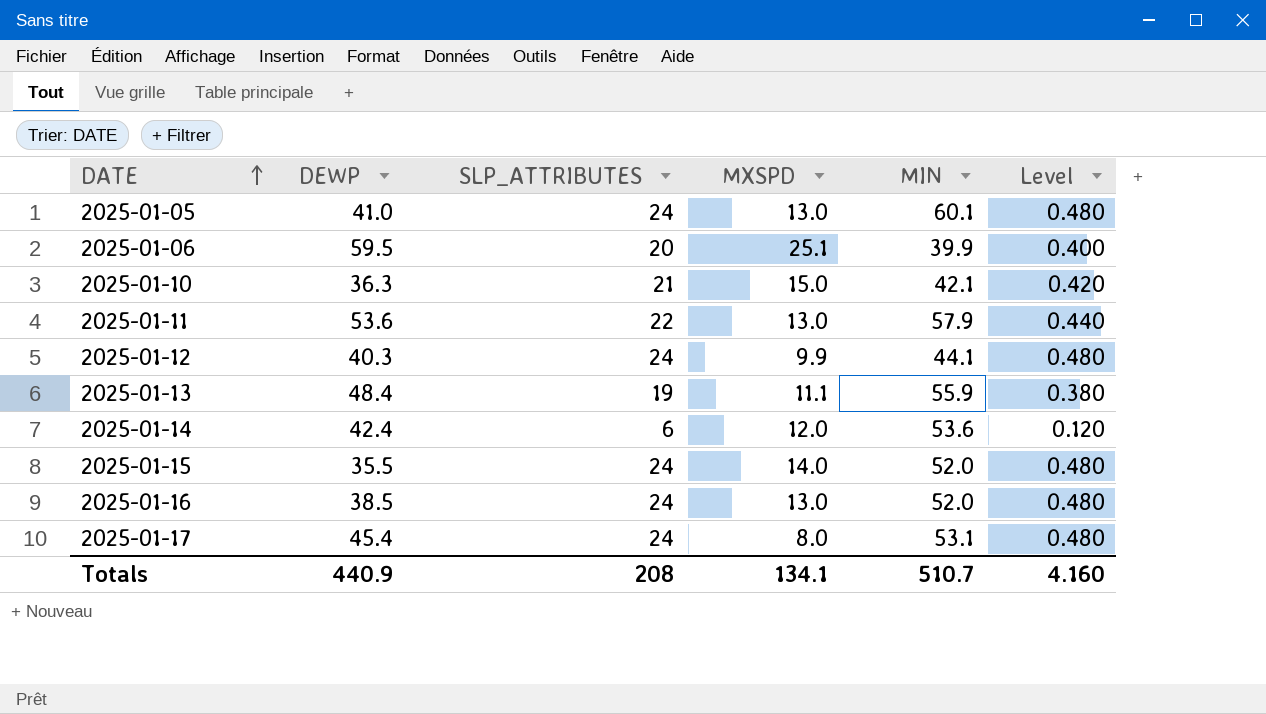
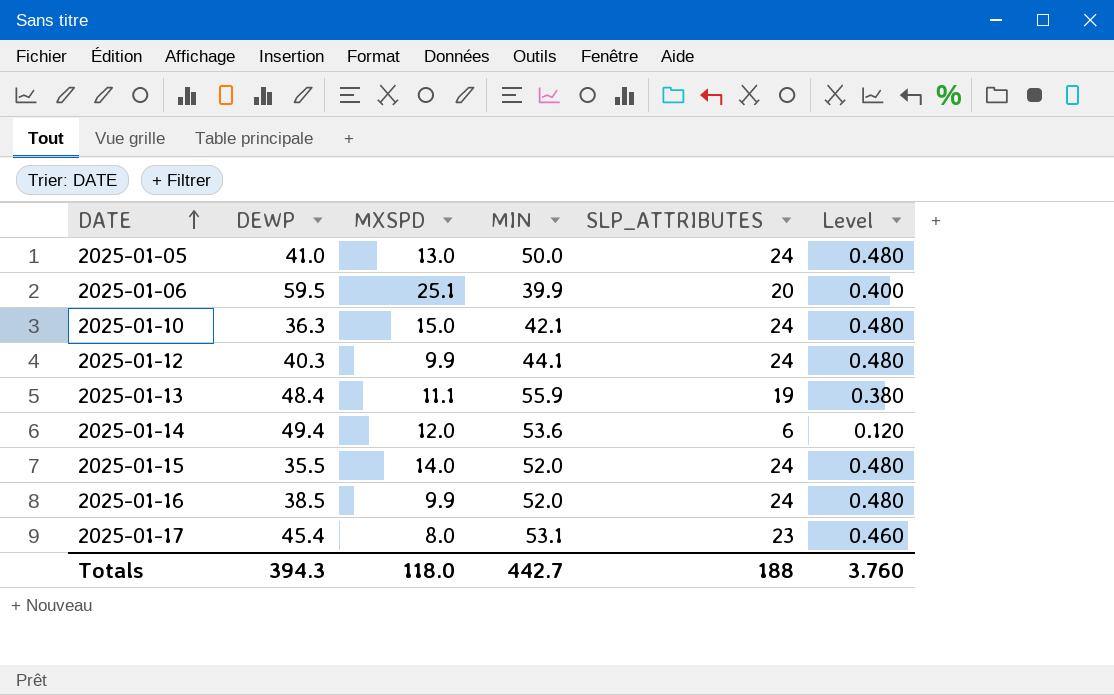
column SLP_ATTRIBUTES | position: 3 -> 5
row 2025-01-11: 53.6 | 22 | 13.0 | 57.9 | 0.440 -> none
2025-01-05 | MIN: 60.1 -> 50.0
2025-01-10 | SLP_ATTRIBUTES: 21 -> 24
2025-01-10 | Level: 0.420 -> 0.480
2025-01-14 | DEWP: 42.4 -> 49.4
2025-01-16 | MXSPD: 13.0 -> 9.9
2025-01-17 | SLP_ATTRIBUTES: 24 -> 23
2025-01-17 | Level: 0.480 -> 0.460
Totals | DEWP: 440.9 -> 394.3
Totals | MXSPD: 134.1 -> 118.0
Totals | MIN: 510.7 -> 442.7
Totals | SLP_ATTRIBUTES: 208 -> 188
Totals | Level: 4.160 -> 3.760

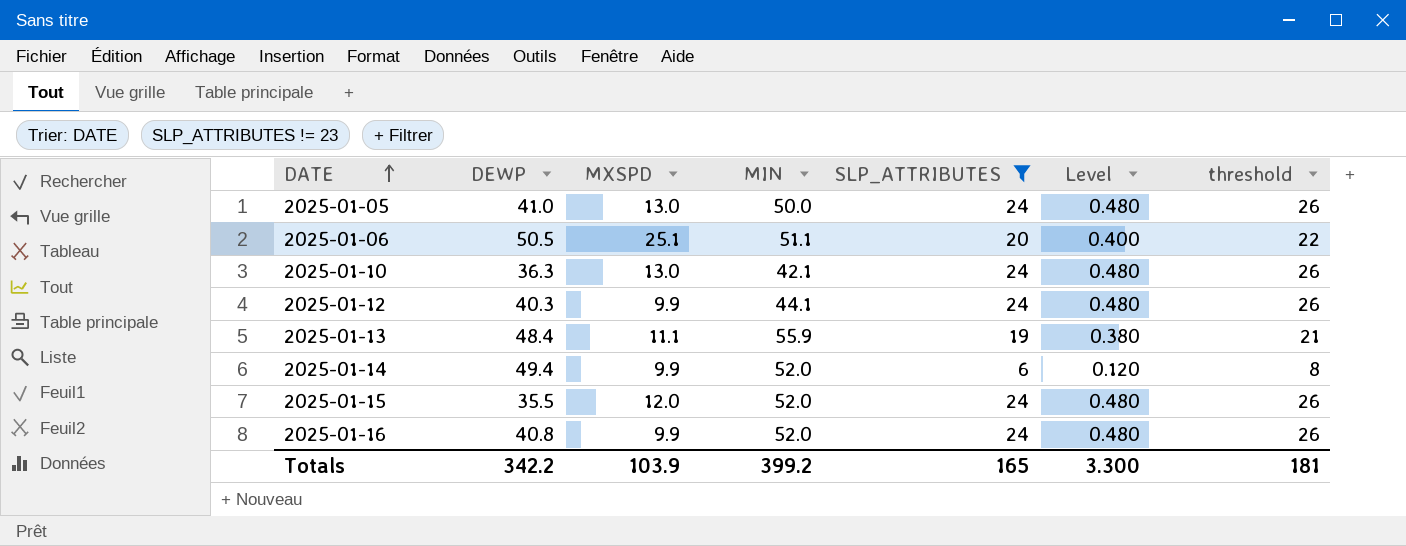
filter: none -> SLP_ATTRIBUTES != 23
column threshold | formula: none -> [SLP_ATTRIBUTES] + 2
2025-01-06 | DEWP: 59.5 -> 50.5
2025-01-06 | MIN: 39.9 -> 51.1
2025-01-10 | MXSPD: 15.0 -> 13.0
2025-01-14 | MXSPD: 12.0 -> 9.9
2025-01-14 | MIN: 53.6 -> 52.0
2025-01-15 | MXSPD: 14.0 -> 12.0
2025-01-16 | DEWP: 38.5 -> 40.8
Totals | DEWP: 394.3 -> 342.2
Totals | MXSPD: 118.0 -> 103.9
Totals | MIN: 442.7 -> 399.2
Totals | SLP_ATTRIBUTES: 188 -> 165
Totals | Level: 3.760 -> 3.300

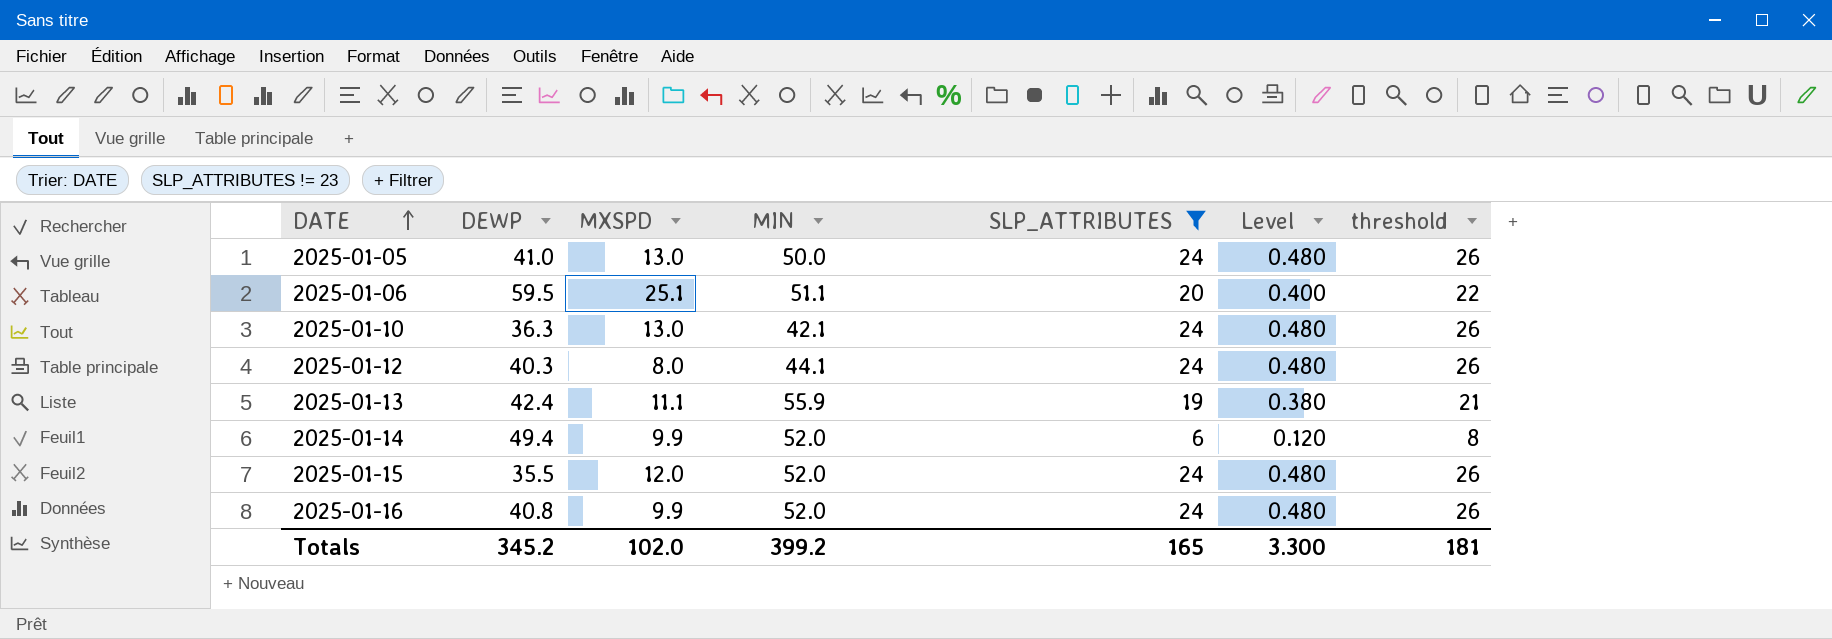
2025-01-06 | DEWP: 50.5 -> 59.5
2025-01-12 | MXSPD: 9.9 -> 8.0
2025-01-13 | DEWP: 48.4 -> 42.4
Totals | DEWP: 342.2 -> 345.2
Totals | MXSPD: 103.9 -> 102.0

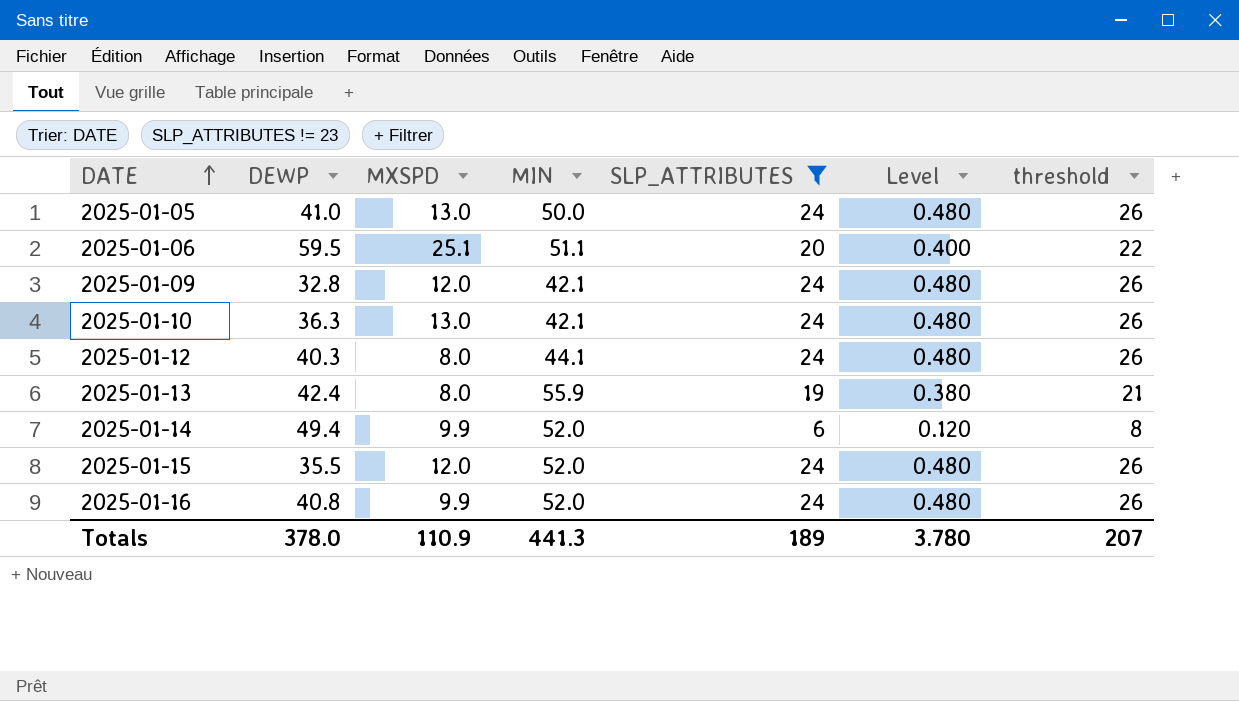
row 2025-01-09: none -> 32.8 | 12.0 | 42.1 | 24 | 0.480 | 26
2025-01-13 | MXSPD: 11.1 -> 8.0
Totals | DEWP: 345.2 -> 378.0
Totals | MXSPD: 102.0 -> 110.9
Totals | MIN: 399.2 -> 441.3
Totals | SLP_ATTRIBUTES: 165 -> 189
Totals | Level: 3.300 -> 3.780
Totals | threshold: 181 -> 207

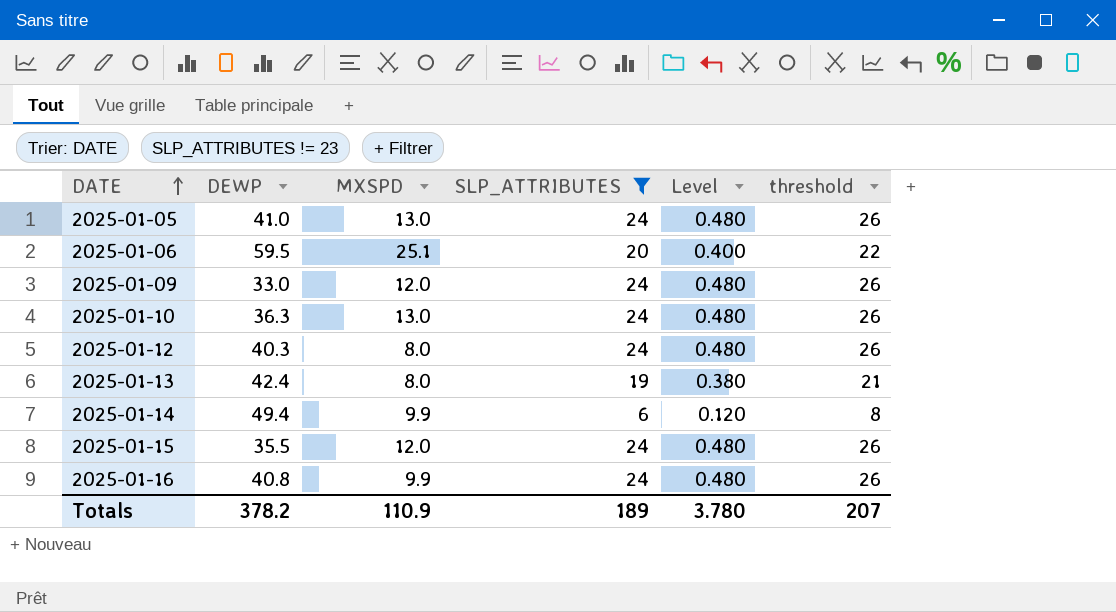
column MIN | position: 4 -> none
2025-01-09 | DEWP: 32.8 -> 33.0
Totals | DEWP: 378.0 -> 378.2

